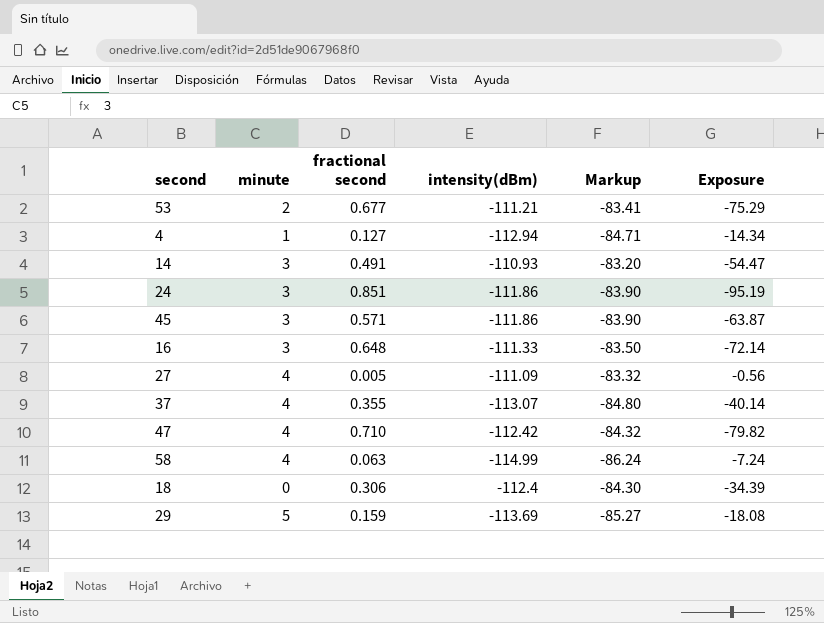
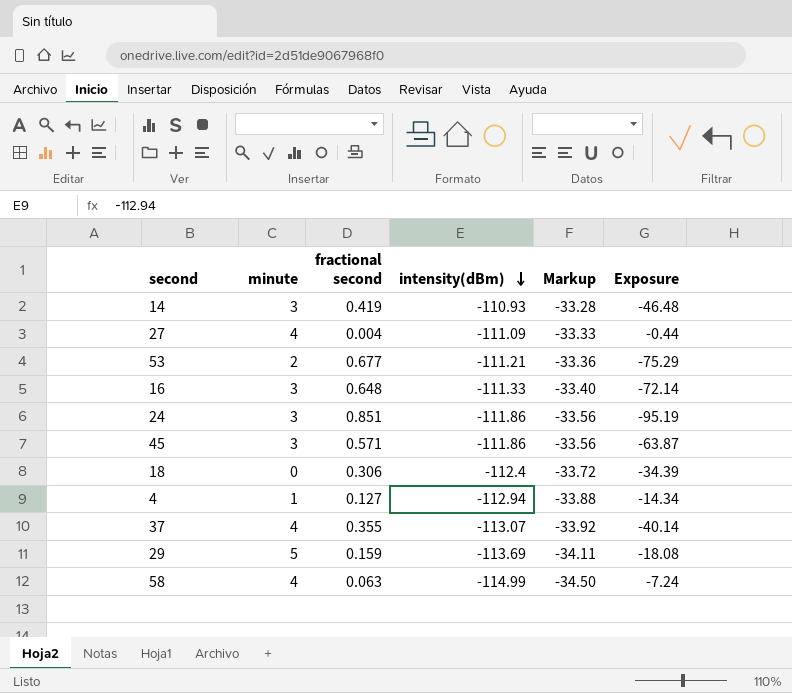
row order: none -> intensity(dBm) descending
column Markup | formula: [intensity(dBm)] * 0.75 -> [intensity(dBm)] * 0.3
row 47: 4 | 0.710 | -112.42 | -84.32 | -79.82 -> none
14 | fractional second: 0.491 -> 0.419
14 | Exposure: -54.47 -> -46.48
27 | fractional second: 0.005 -> 0.004
27 | Exposure: -0.56 -> -0.44

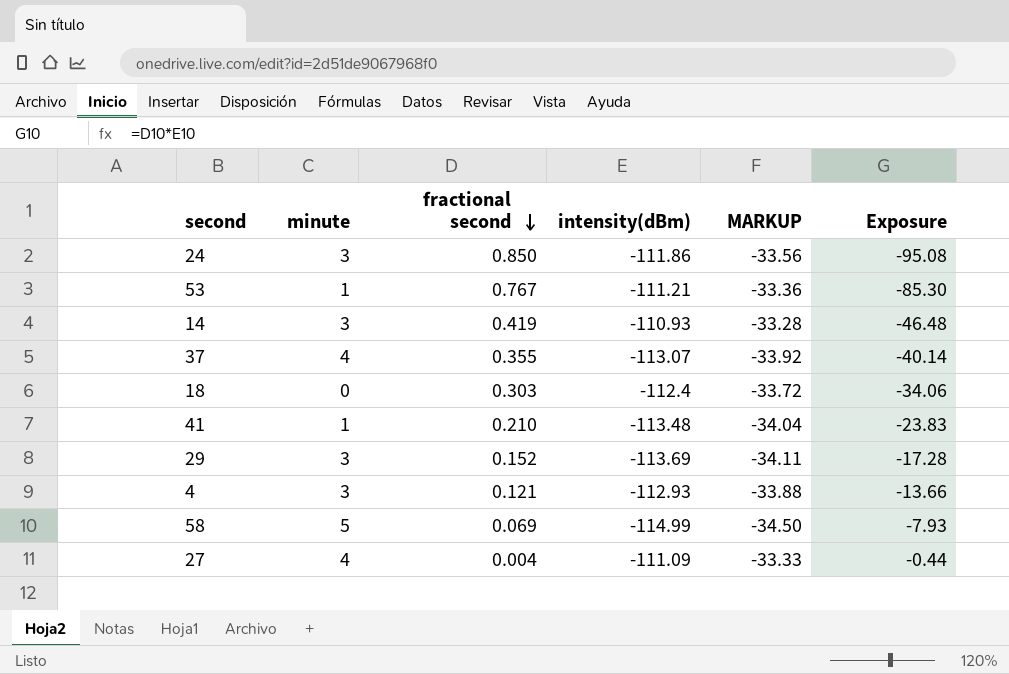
row order: intensity(dBm) descending -> fractional second descending
column name: Markup -> MARKUP
row 16: 3 | 0.648 | -111.33 | -33.40 | -72.14 -> none
row 45: 3 | 0.571 | -111.86 | -33.56 | -63.87 -> none
24 | fractional second: 0.851 -> 0.850
24 | Exposure: -95.19 -> -95.08
53 | minute: 2 -> 1
53 | fractional second: 0.677 -> 0.767
53 | Exposure: -75.29 -> -85.30
18 | fractional second: 0.306 -> 0.303
18 | Exposure: -34.39 -> -34.06
row 41: none -> 1 | 0.210 | -113.48 | -34.04 | -23.83
29 | minute: 5 -> 3
29 | fractional second: 0.159 -> 0.152
29 | Exposure: -18.08 -> -17.28
4 | minute: 1 -> 3
4 | fractional second: 0.127 -> 0.121
4 | intensity(dBm): -112.94 -> -112.93
4 | Exposure: -14.34 -> -13.66
58 | minute: 4 -> 5
58 | fractional second: 0.063 -> 0.069
58 | Exposure: -7.24 -> -7.93

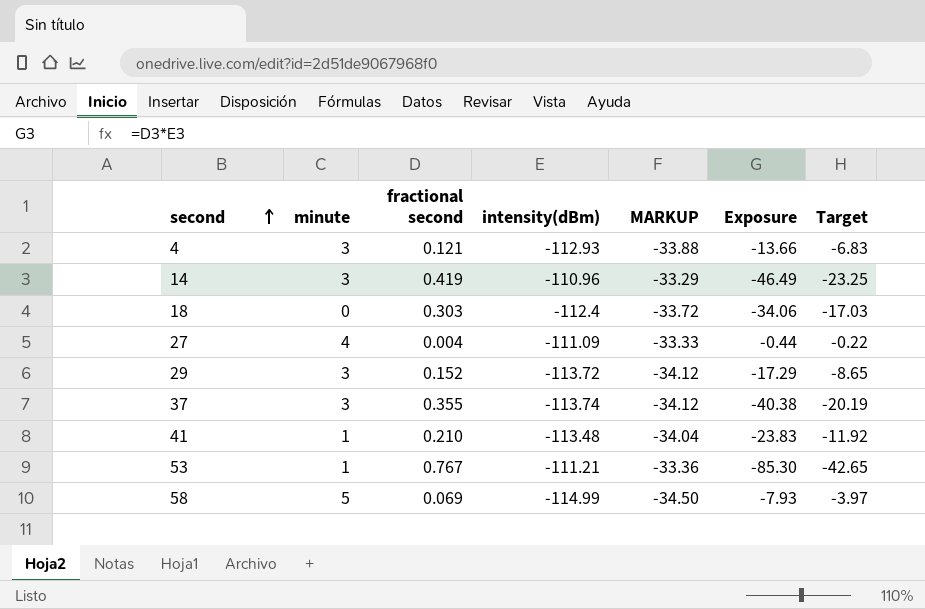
row order: fractional second descending -> second ascending
column Target | formula: none -> [Exposure] * 0.5
row 24: 3 | 0.850 | -111.86 | -33.56 | -95.08 -> none
14 | intensity(dBm): -110.93 -> -110.96
14 | MARKUP: -33.28 -> -33.29
14 | Exposure: -46.48 -> -46.49
29 | intensity(dBm): -113.69 -> -113.72
29 | MARKUP: -34.11 -> -34.12
29 | Exposure: -17.28 -> -17.29
37 | minute: 4 -> 3
37 | intensity(dBm): -113.07 -> -113.74
37 | MARKUP: -33.92 -> -34.12
37 | Exposure: -40.14 -> -40.38

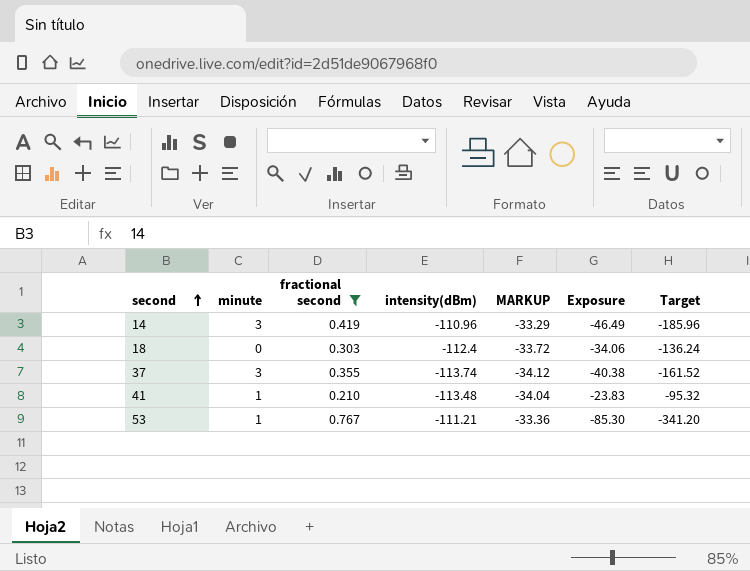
filter: none -> fractional second >= 0.210
column Target | formula: [Exposure] * 0.5 -> [Exposure] * 4

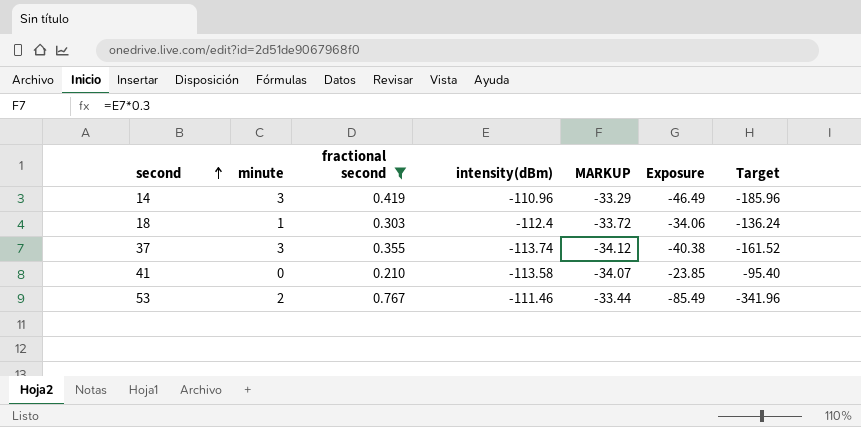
18 | minute: 0 -> 1
41 | minute: 1 -> 0
41 | intensity(dBm): -113.48 -> -113.58
41 | MARKUP: -34.04 -> -34.07
41 | Exposure: -23.83 -> -23.85
41 | Target: -95.32 -> -95.40
53 | minute: 1 -> 2
53 | intensity(dBm): -111.21 -> -111.46
53 | MARKUP: -33.36 -> -33.44
53 | Exposure: -85.30 -> -85.49
53 | Target: -341.20 -> -341.96

